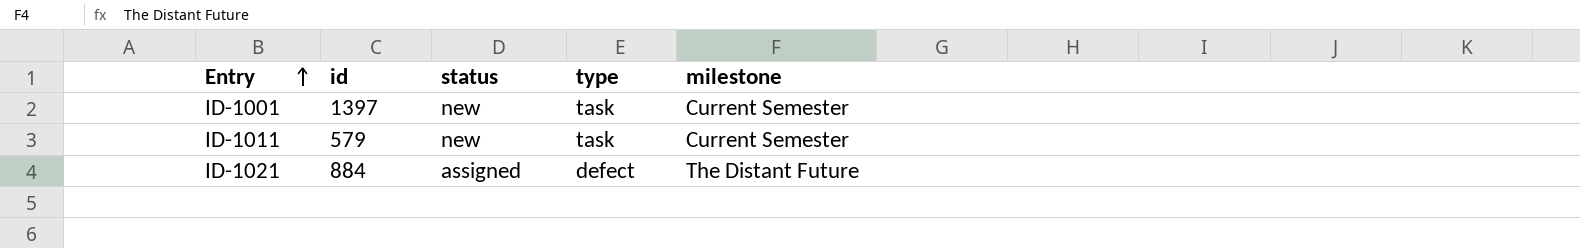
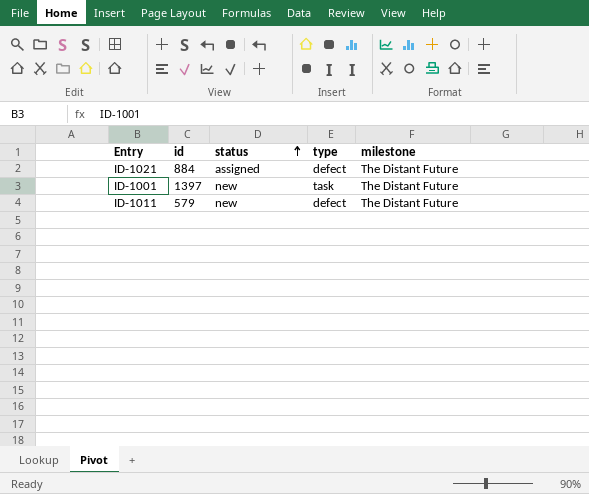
row order: Entry ascending -> status ascending
ID-1001 | milestone: Current Semester -> The Distant Future
ID-1011 | type: task -> defect
ID-1011 | milestone: Current Semester -> The Distant Future

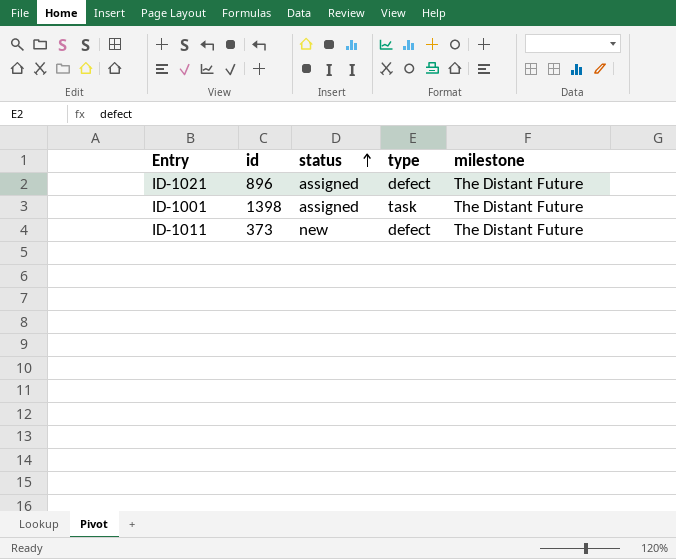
ID-1021 | id: 884 -> 896
ID-1001 | id: 1397 -> 1398
ID-1001 | status: new -> assigned
ID-1011 | id: 579 -> 373

